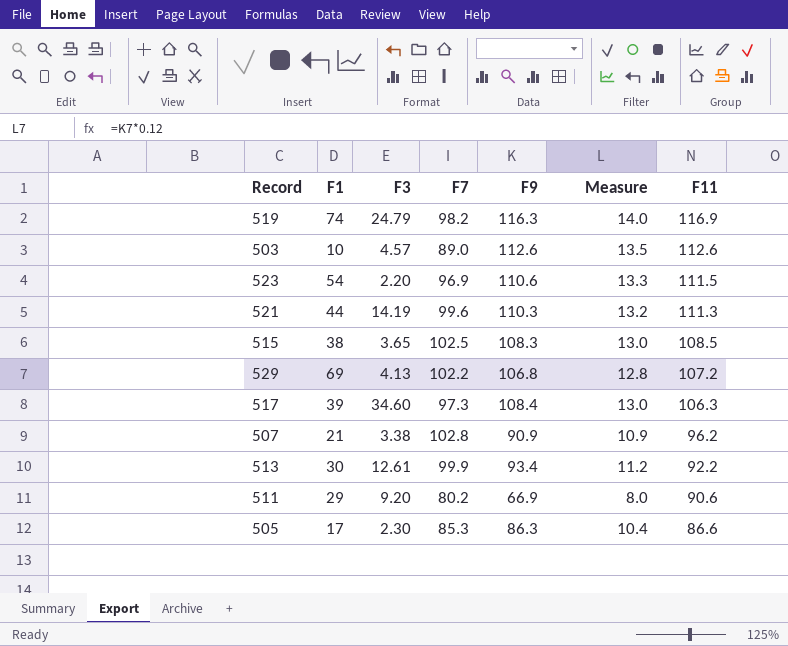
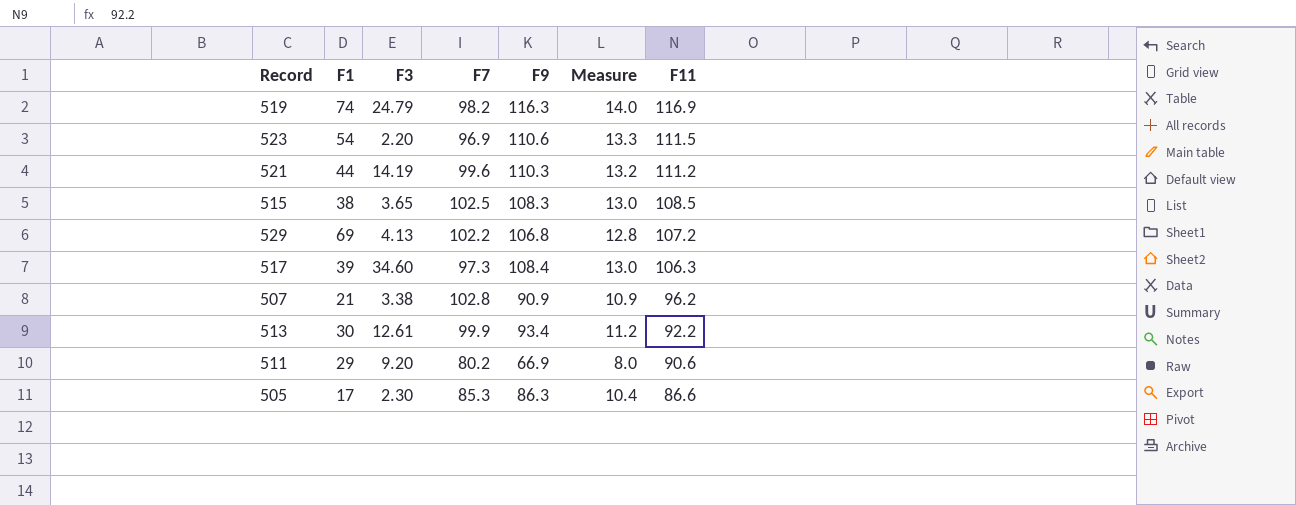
row 503: 10 | 4.57 | 89.0 | 112.6 | 13.5 | 112.6 -> none
521 | F11: 111.3 -> 111.2

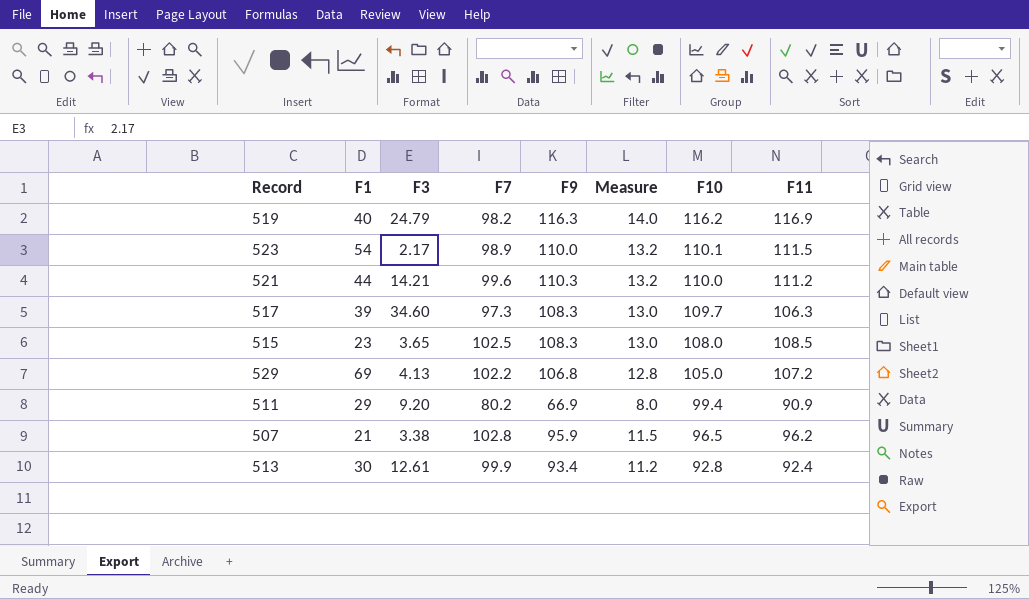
row order: F11 descending -> F10 descending
column F10 | position: none -> 7
row 505: 17 | 2.30 | 85.3 | 86.3 | 10.4 | 86.6 -> none
519 | F1: 74 -> 40
523 | F3: 2.20 -> 2.17
523 | F7: 96.9 -> 98.9
523 | F9: 110.6 -> 110.0
523 | Measure: 13.3 -> 13.2
521 | F3: 14.19 -> 14.21
517 | F9: 108.4 -> 108.3
515 | F1: 38 -> 23
511 | F11: 90.6 -> 90.9
507 | F9: 90.9 -> 95.9
507 | Measure: 10.9 -> 11.5
513 | F11: 92.2 -> 92.4

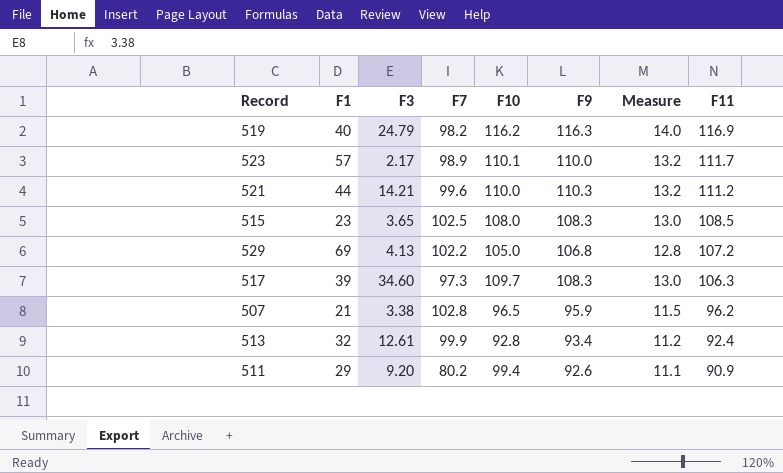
row order: F10 descending -> F11 descending
column F10 | position: 7 -> 5
523 | F1: 54 -> 57
523 | F11: 111.5 -> 111.7
513 | F1: 30 -> 32
511 | F9: 66.9 -> 92.6
511 | Measure: 8.0 -> 11.1

